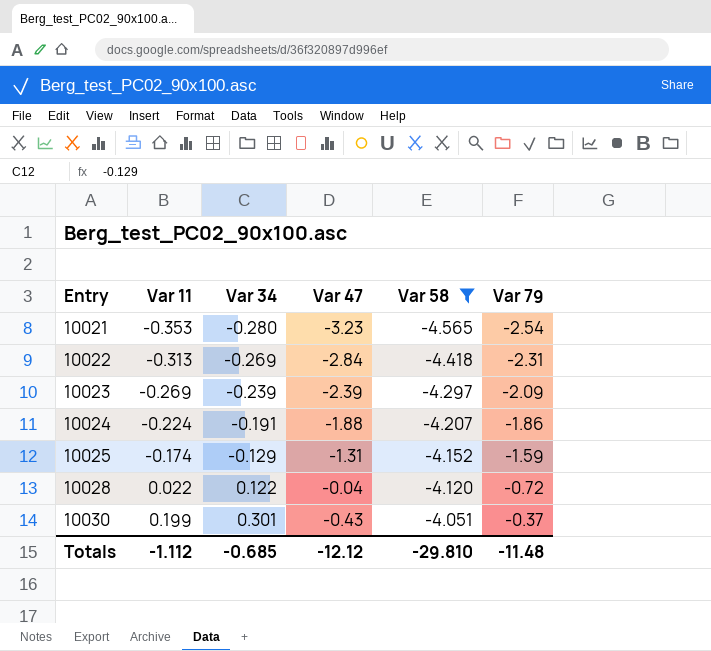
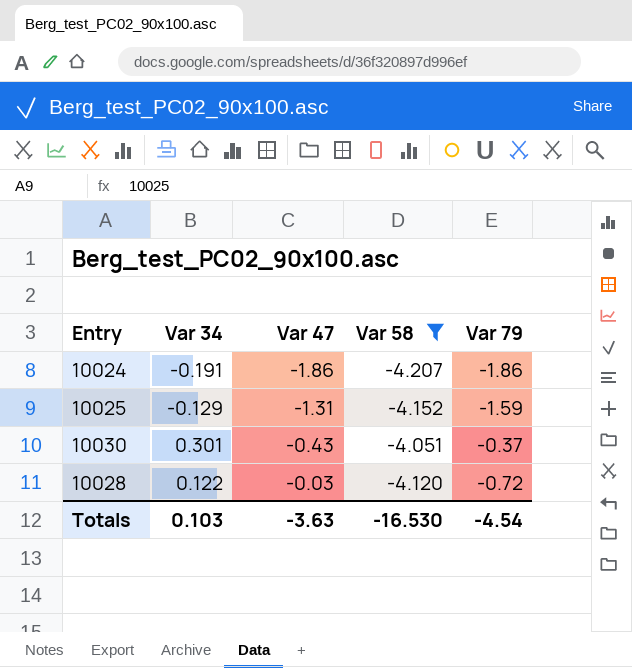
row order: Entry ascending -> Var 47 ascending
column Var 11 | position: 2 -> none
row 10021: -0.353 | -0.280 | -3.23 | -4.565 | -2.54 -> none
row 10022: -0.313 | -0.269 | -2.84 | -4.418 | -2.31 -> none
row 10023: -0.269 | -0.239 | -2.39 | -4.297 | -2.09 -> none
10024 | Var 47: -1.88 -> -1.86
10028 | Var 47: -0.04 -> -0.03
Totals | Var 34: -0.685 -> 0.103
Totals | Var 47: -12.12 -> -3.63
Totals | Var 58: -29.810 -> -16.530
Totals | Var 79: -11.48 -> -4.54

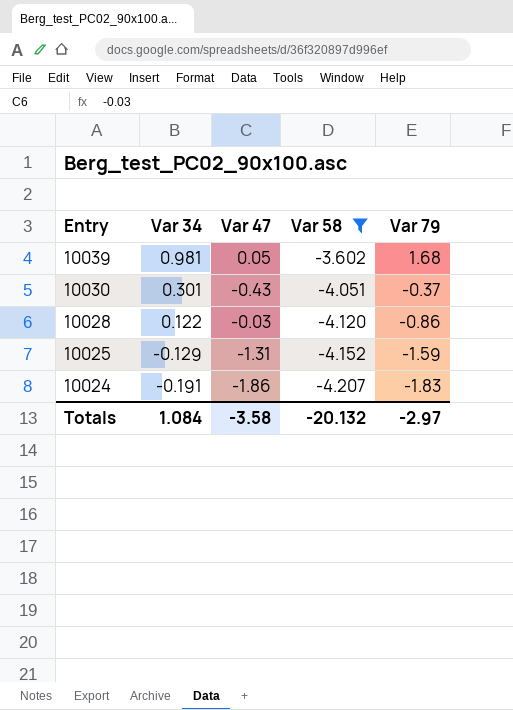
row order: Var 47 ascending -> Entry descending
row 10039: none -> 0.981 | 0.05 | -3.602 | 1.68
10028 | Var 79: -0.72 -> -0.86
10024 | Var 79: -1.86 -> -1.83
Totals | Var 34: 0.103 -> 1.084
Totals | Var 47: -3.63 -> -3.58
Totals | Var 58: -16.530 -> -20.132
Totals | Var 79: -4.54 -> -2.97

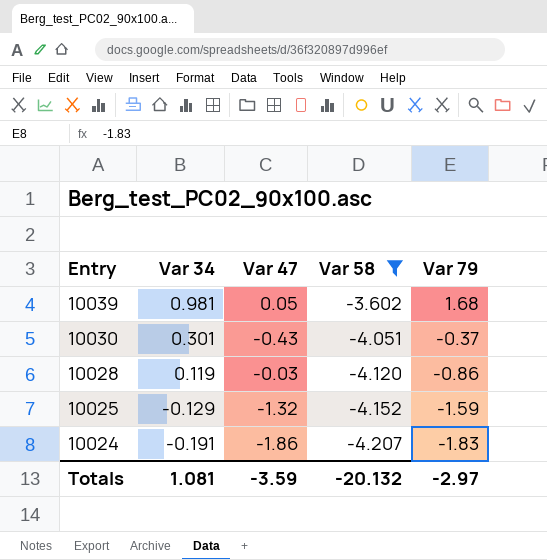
10028 | Var 34: 0.122 -> 0.119
10025 | Var 47: -1.31 -> -1.32
Totals | Var 34: 1.084 -> 1.081
Totals | Var 47: -3.58 -> -3.59

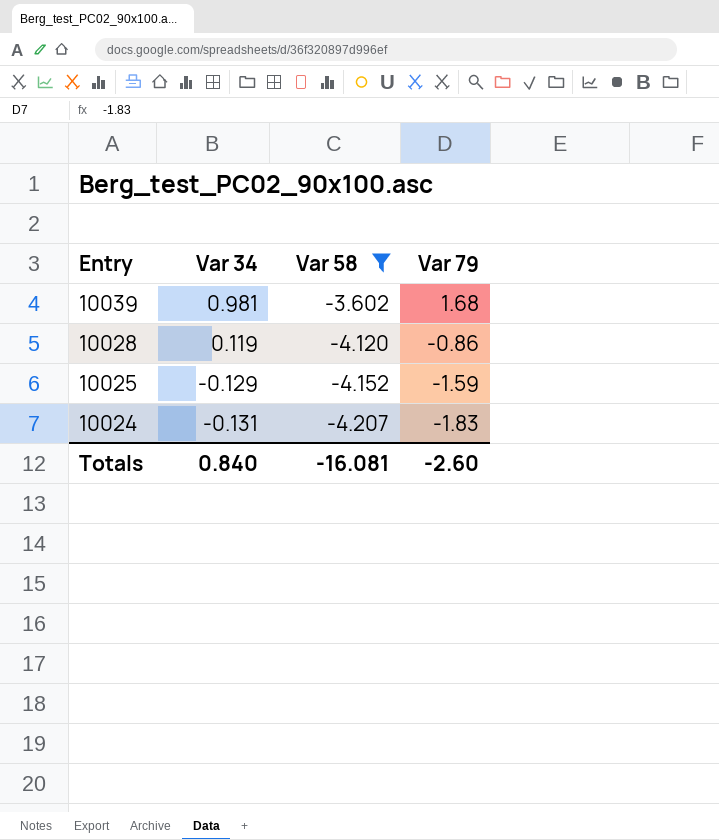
column Var 47 | position: 3 -> none
row 10030: 0.301 | -0.43 | -4.051 | -0.37 -> none
10024 | Var 34: -0.191 -> -0.131
Totals | Var 34: 1.081 -> 0.840
Totals | Var 58: -20.132 -> -16.081
Totals | Var 79: -2.97 -> -2.60

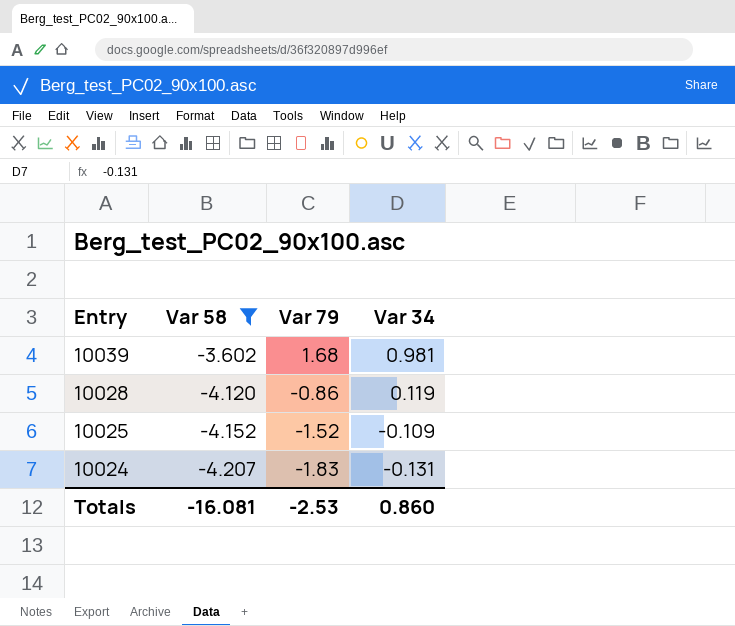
column Var 34 | position: 2 -> 4
10025 | Var 79: -1.59 -> -1.52
10025 | Var 34: -0.129 -> -0.109
Totals | Var 79: -2.60 -> -2.53
Totals | Var 34: 0.840 -> 0.860

